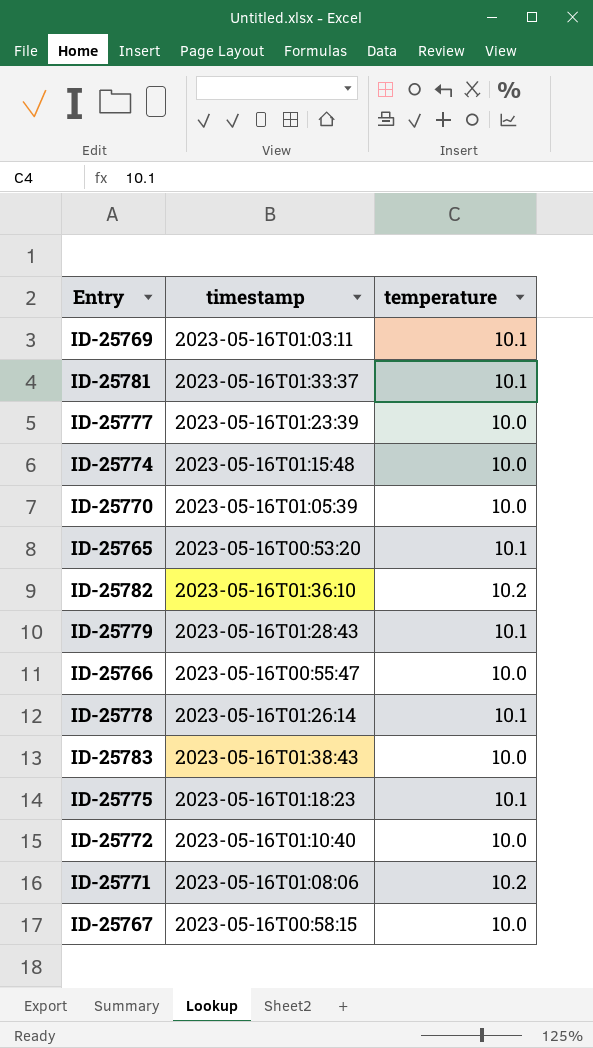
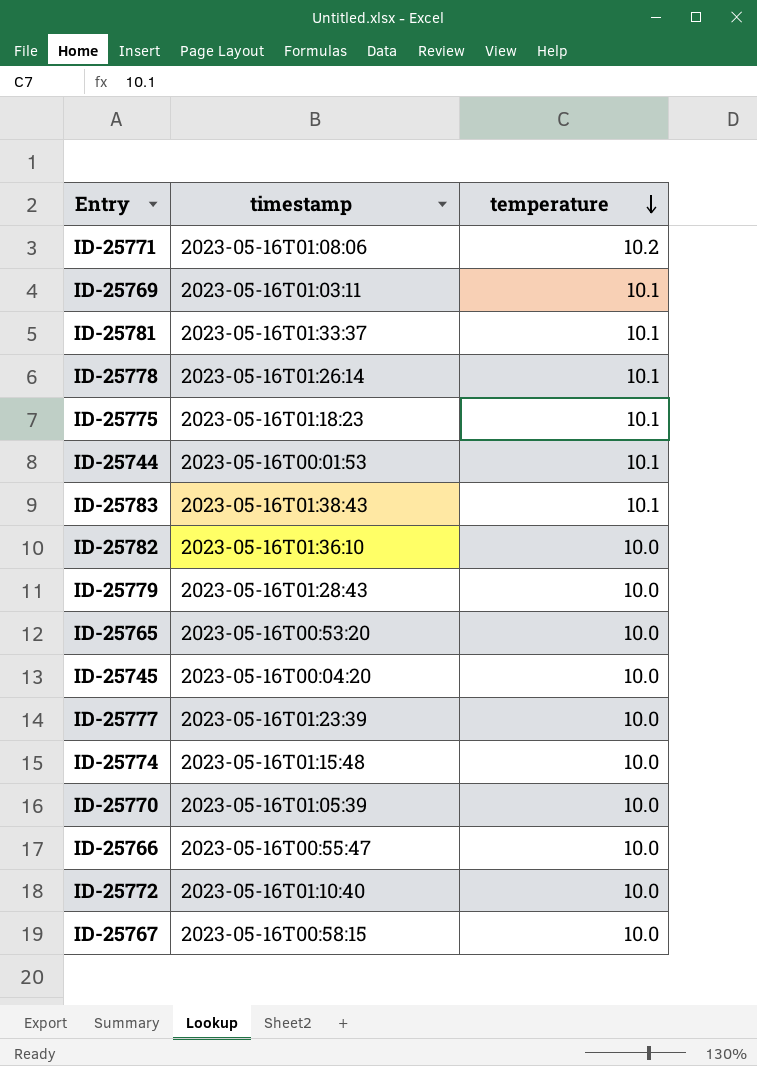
row order: none -> temperature descending
row ID-25744: none -> 2023-05-16T00:01:53 | 10.1
ID-25783 | temperature: 10.0 -> 10.1
ID-25782 | temperature: 10.2 -> 10.0
ID-25779 | temperature: 10.1 -> 10.0
ID-25765 | temperature: 10.1 -> 10.0
row ID-25745: none -> 2023-05-16T00:04:20 | 10.0

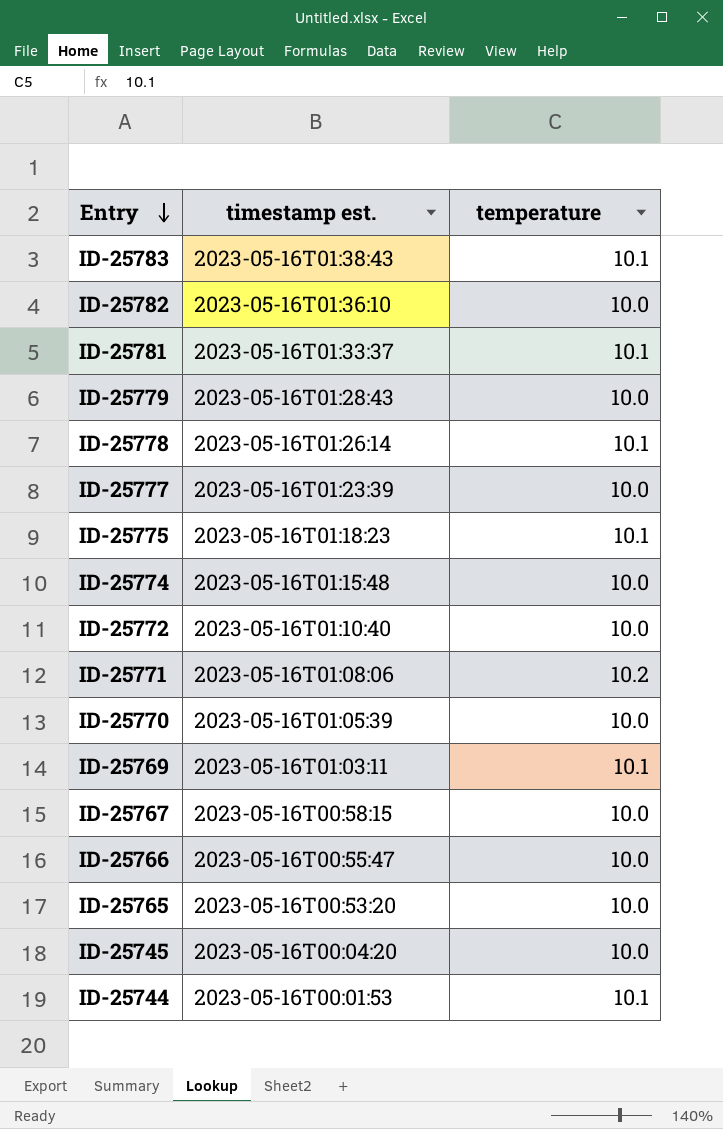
row order: temperature descending -> Entry descending
column name: timestamp -> timestamp est.

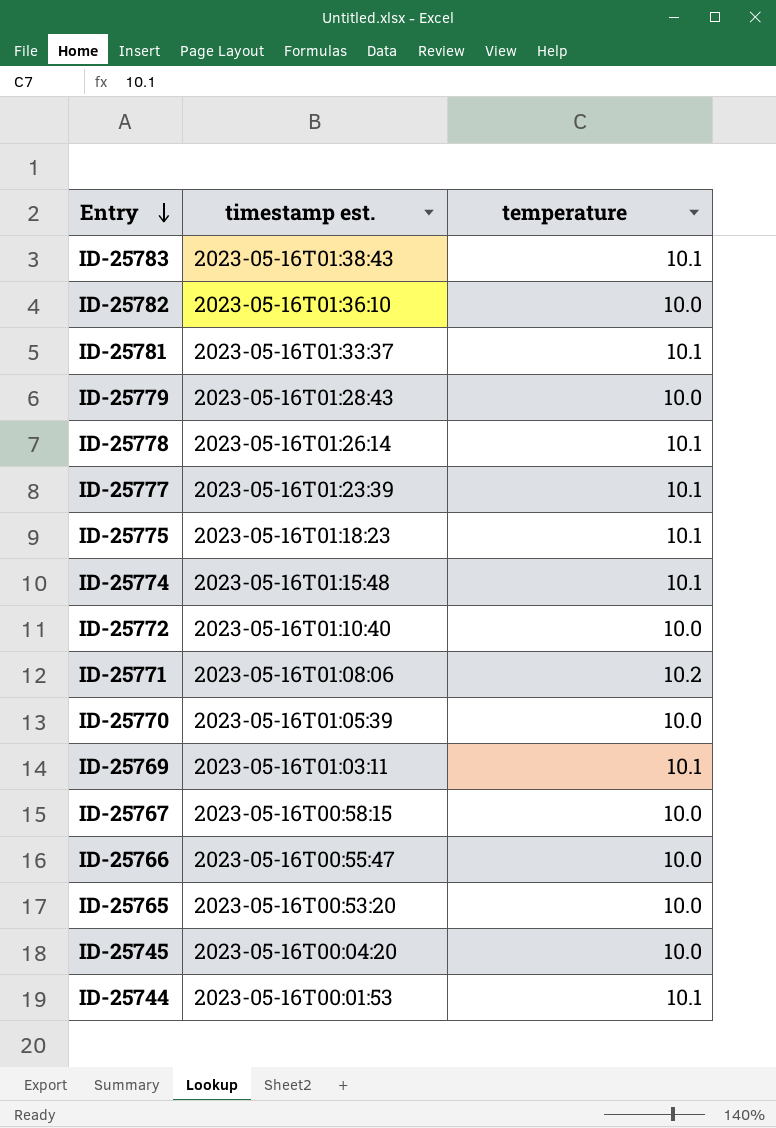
ID-25777 | temperature: 10.0 -> 10.1
ID-25774 | temperature: 10.0 -> 10.1

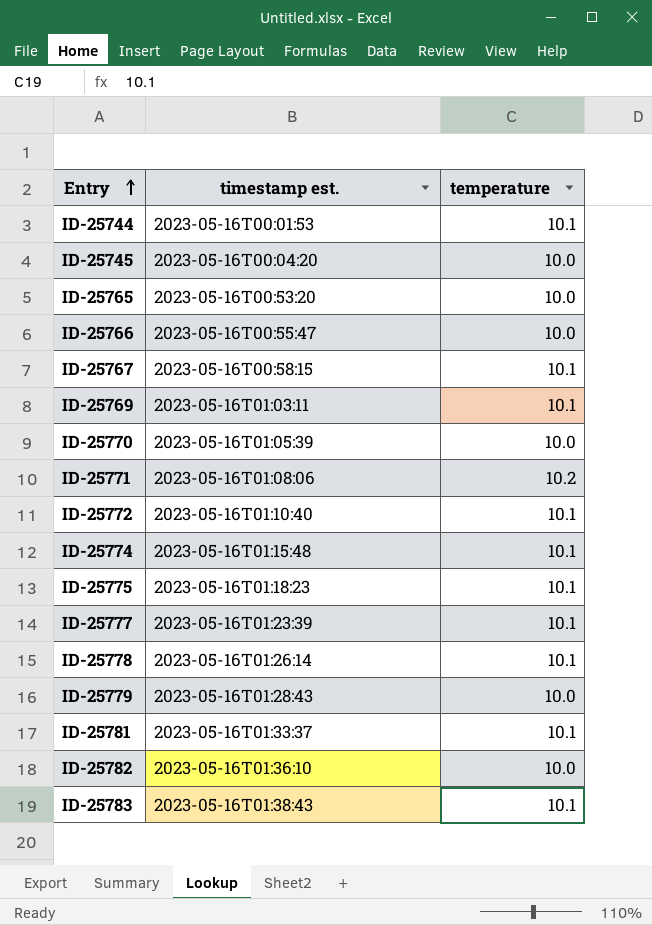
row order: Entry descending -> Entry ascending
ID-25767 | temperature: 10.0 -> 10.1
ID-25772 | temperature: 10.0 -> 10.1

